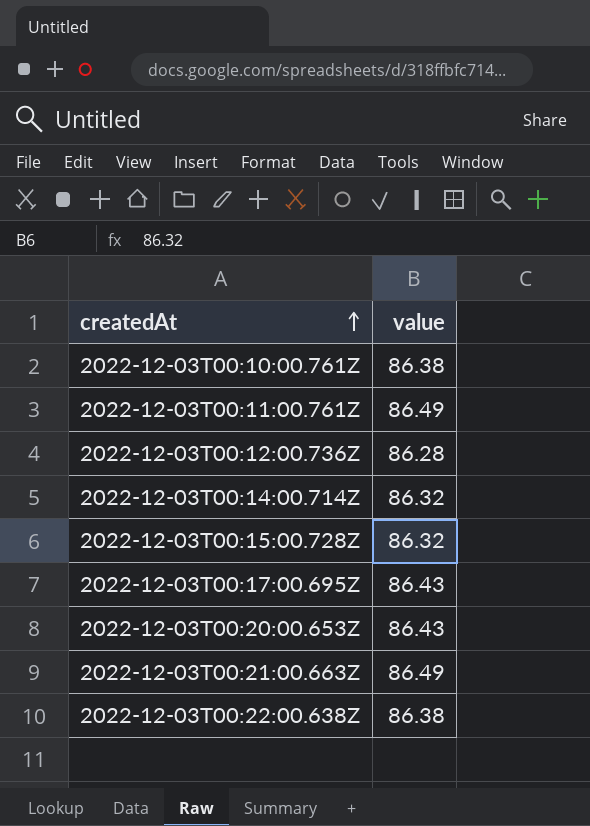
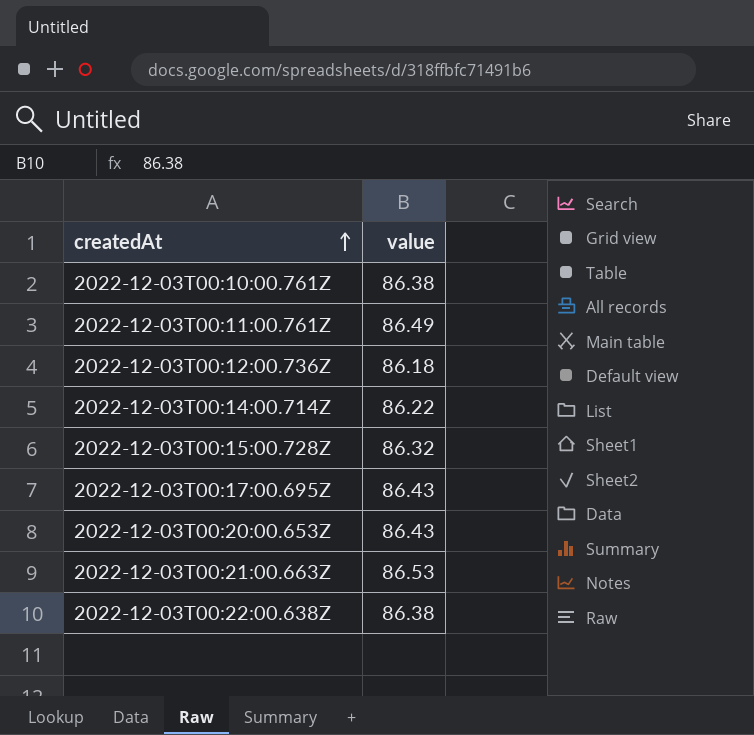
2022-12-03T00:12:00.736Z | value: 86.28 -> 86.18
2022-12-03T00:14:00.714Z | value: 86.32 -> 86.22
2022-12-03T00:21:00.663Z | value: 86.49 -> 86.53

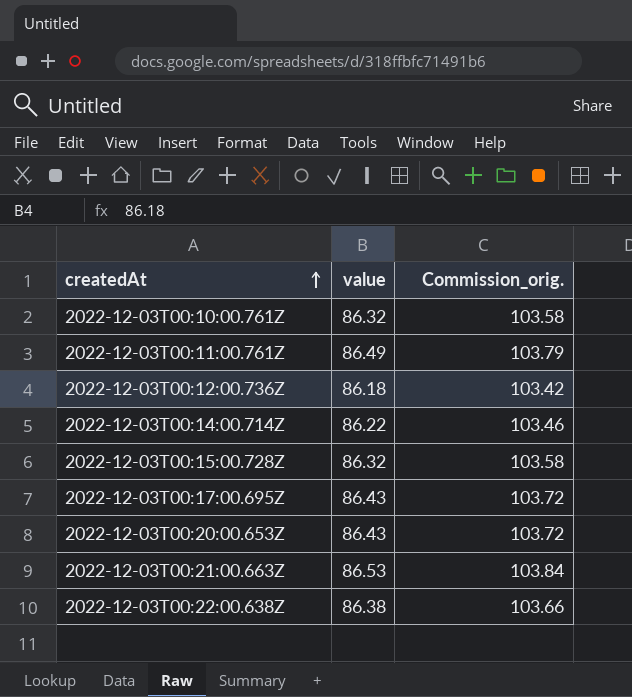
column Commission_orig. | formula: none -> [value] * 1.2
2022-12-03T00:10:00.761Z | value: 86.38 -> 86.32

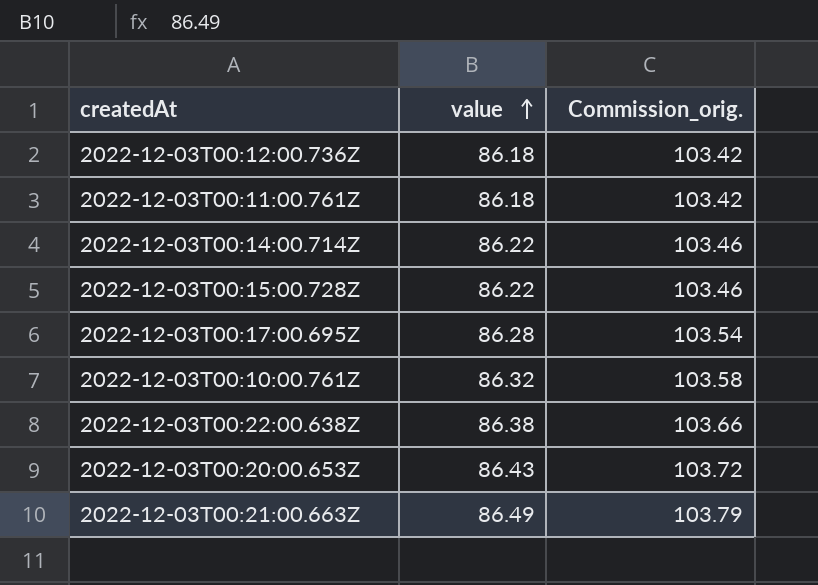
row order: createdAt ascending -> value ascending
2022-12-03T00:11:00.761Z | value: 86.49 -> 86.18
2022-12-03T00:11:00.761Z | Commission_orig.: 103.79 -> 103.42
2022-12-03T00:15:00.728Z | value: 86.32 -> 86.22
2022-12-03T00:15:00.728Z | Commission_orig.: 103.58 -> 103.46
2022-12-03T00:17:00.695Z | value: 86.43 -> 86.28
2022-12-03T00:17:00.695Z | Commission_orig.: 103.72 -> 103.54
2022-12-03T00:21:00.663Z | value: 86.53 -> 86.49
2022-12-03T00:21:00.663Z | Commission_orig.: 103.84 -> 103.79

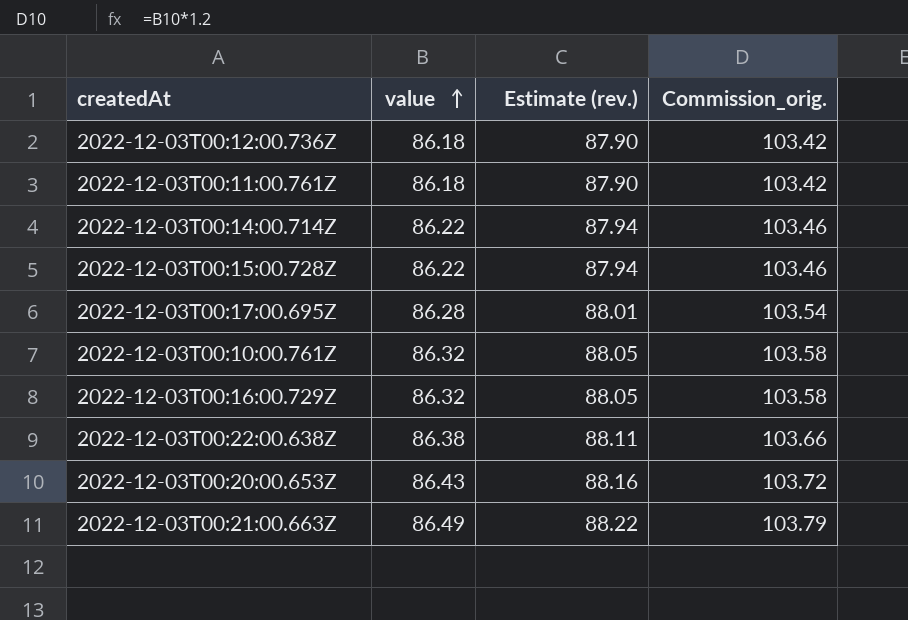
column Estimate (rev.) | formula: none -> [value] * 1.02
row 2022-12-03T00:16:00.729Z: none -> 86.32 | 88.05 | 103.58

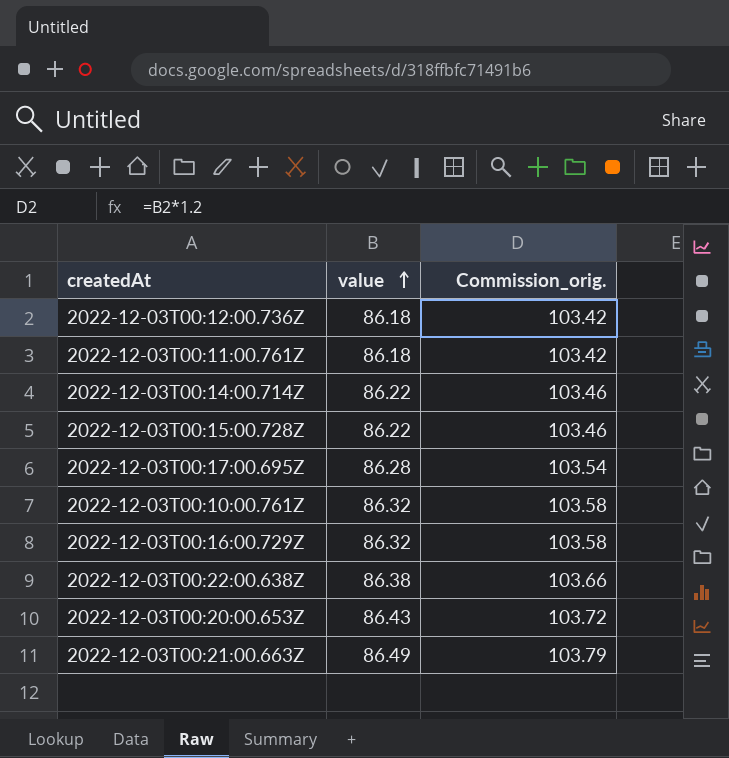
column Estimate (rev.) | formula: [value] * 1.02 -> none

